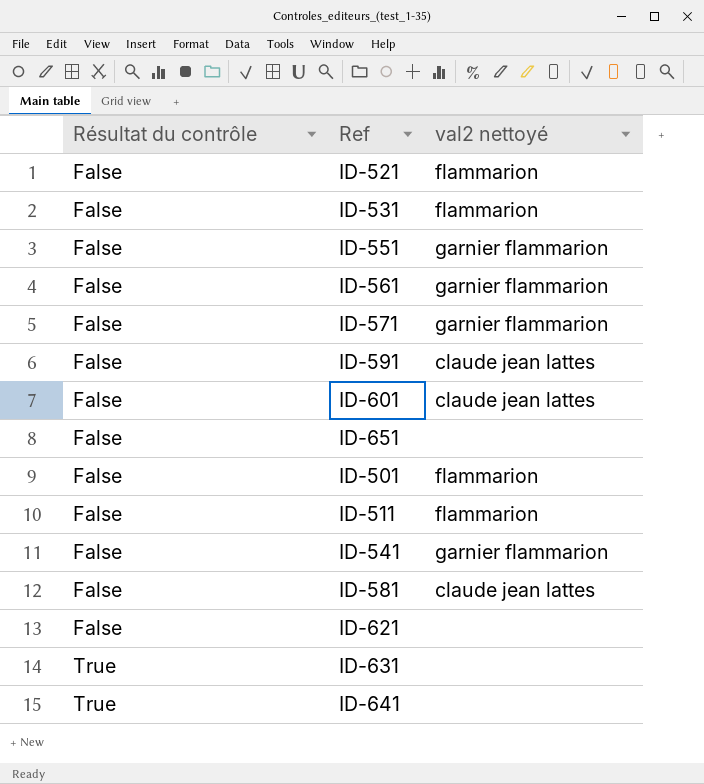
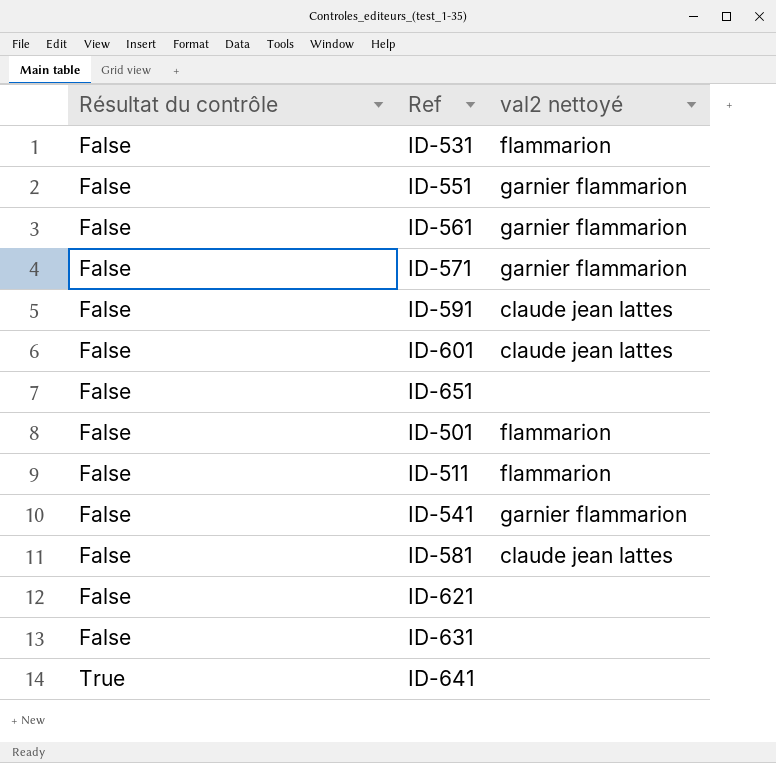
row ID-521: False | flammarion -> none
ID-631 | Résultat du contrôle: True -> False

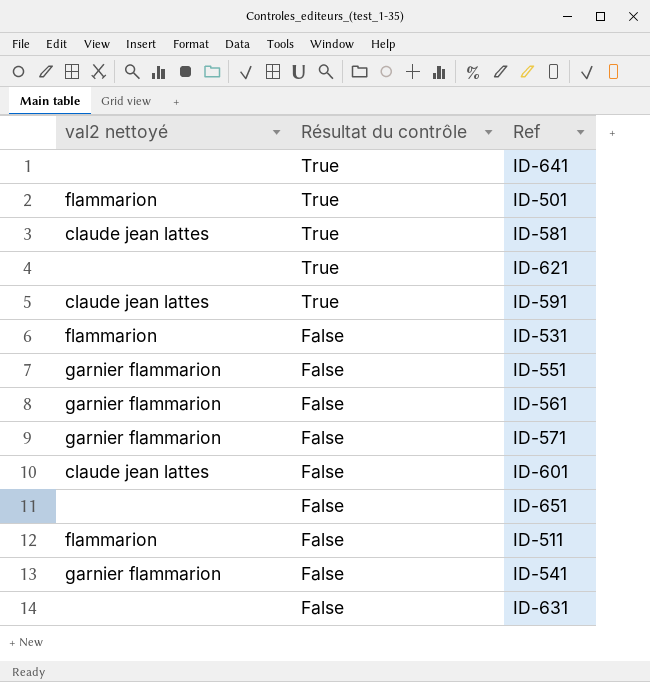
row order: Résultat du contrôle ascending -> Résultat du contrôle descending
column val2 nettoyé | position: 3 -> 1
ID-501 | Résultat du contrôle: False -> True
ID-581 | Résultat du contrôle: False -> True
ID-621 | Résultat du contrôle: False -> True
ID-591 | Résultat du contrôle: False -> True

